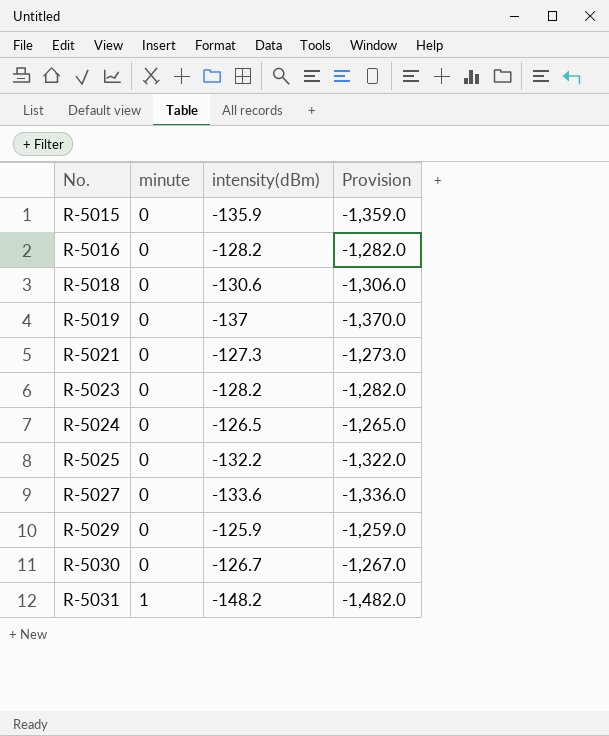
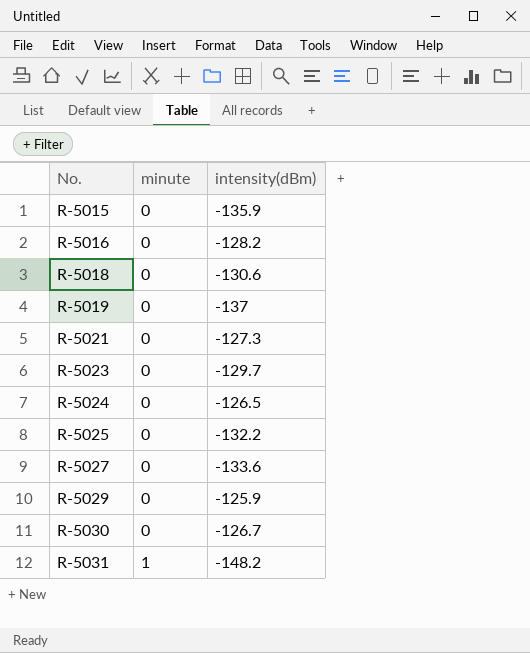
column Provision | formula: [intensity(dBm)] * 10 -> none
R-5023 | intensity(dBm): -128.2 -> -129.7

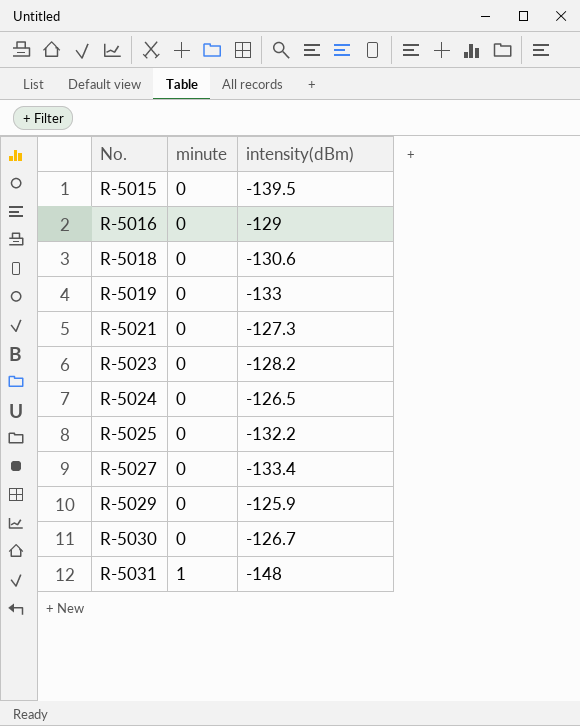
R-5015 | intensity(dBm): -135.9 -> -139.5
R-5016 | intensity(dBm): -128.2 -> -129
R-5019 | intensity(dBm): -137 -> -133
R-5023 | intensity(dBm): -129.7 -> -128.2
R-5027 | intensity(dBm): -133.6 -> -133.4
R-5031 | intensity(dBm): -148.2 -> -148

